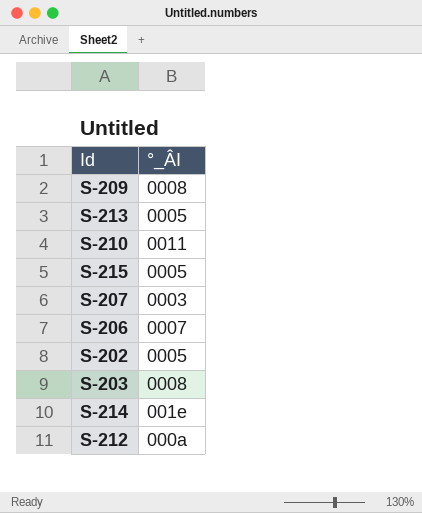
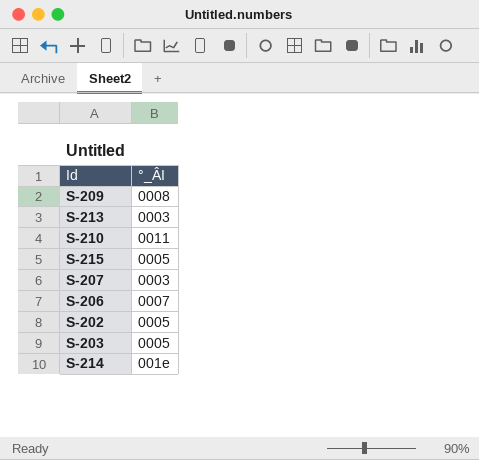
row S-212: 000a -> none
S-213 | °_ÂI: 0005 -> 0003
S-203 | °_ÂI: 0008 -> 0005

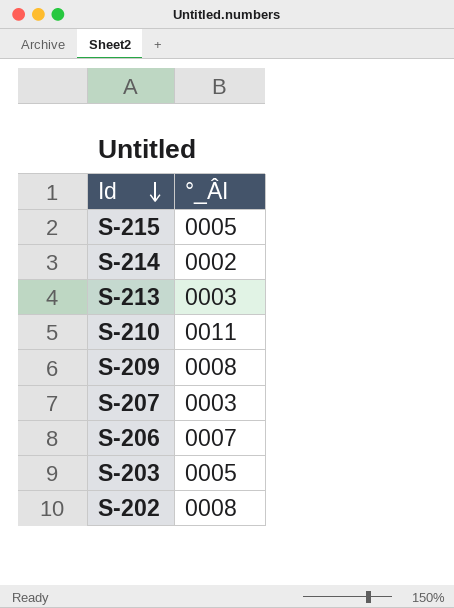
row order: none -> Id descending
S-214 | °_ÂI: 001e -> 0002
S-202 | °_ÂI: 0005 -> 0008

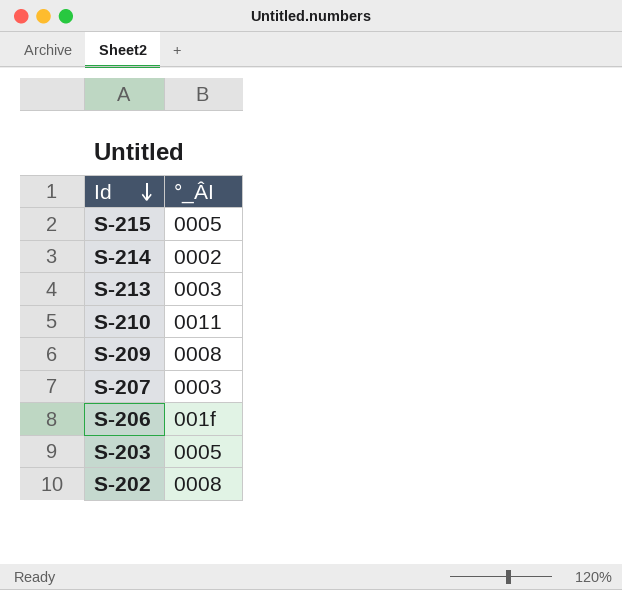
S-206 | °_ÂI: 0007 -> 001f

